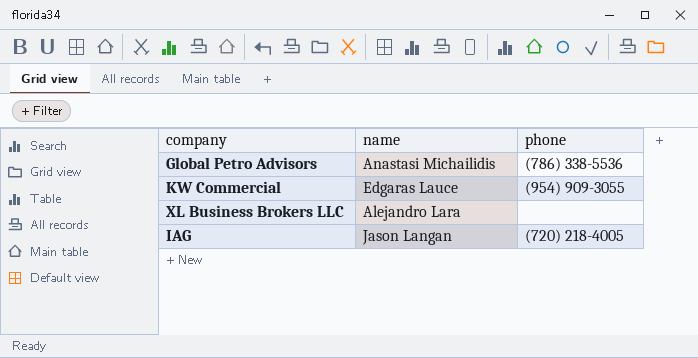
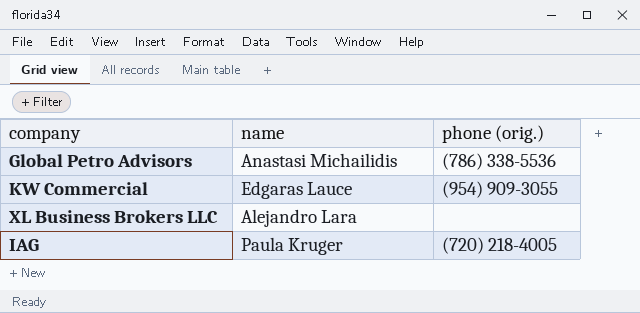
column name: phone -> phone (orig.)
IAG | name: Jason Langan -> Paula Kruger

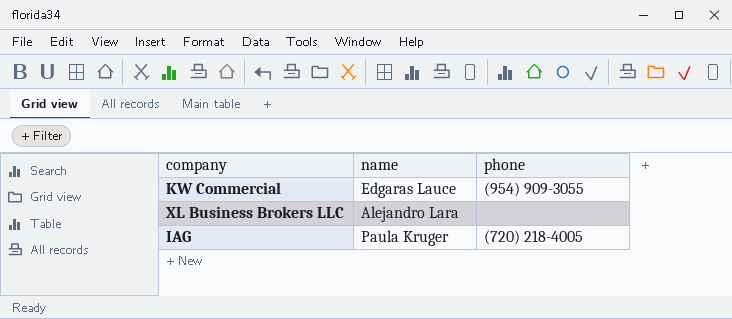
column name: phone (orig.) -> phone
row Global Petro Advisors: Anastasi Michailidis | (786) 338-5536 -> none

